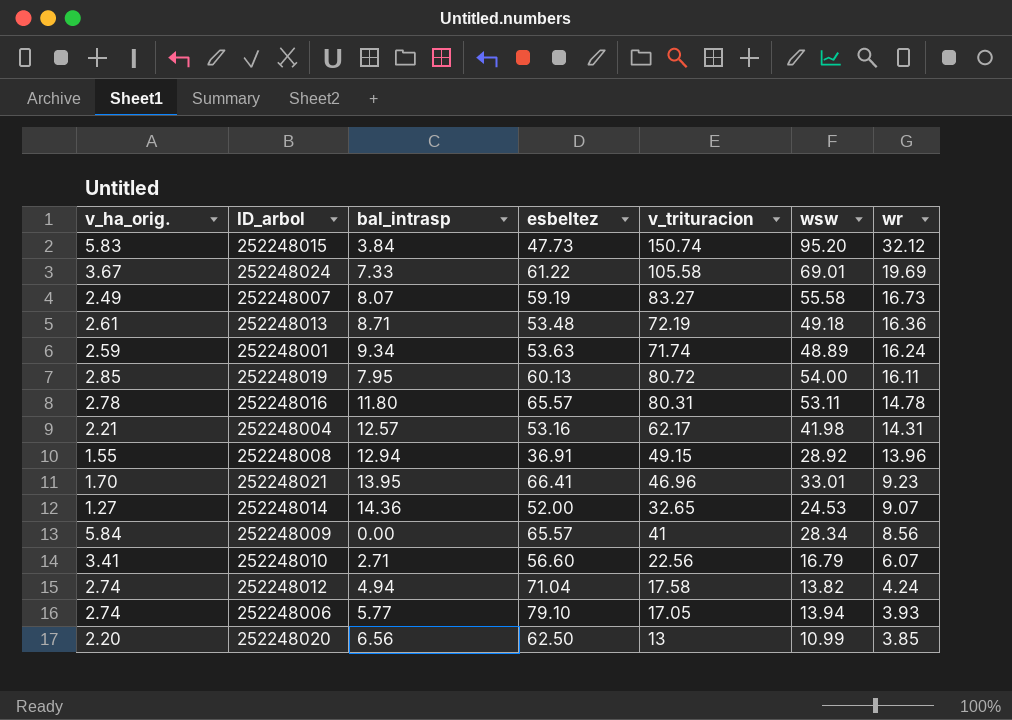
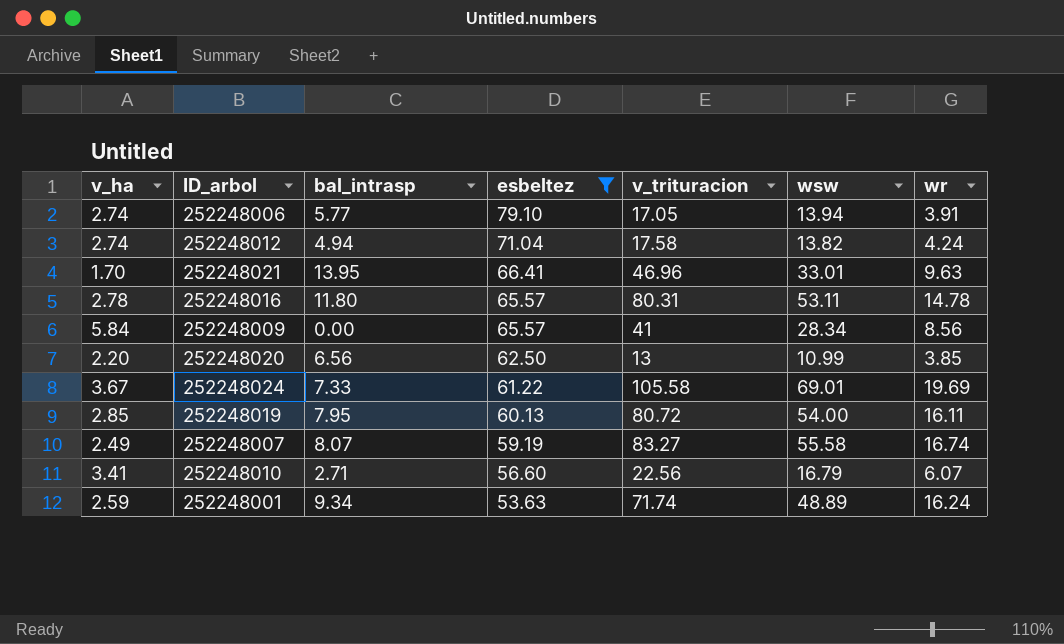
filter: none -> esbeltez >= 53.63
row order: wr descending -> esbeltez descending
column name: v_ha_orig. -> v_ha
252248006 | wr: 3.93 -> 3.91
252248021 | wr: 9.23 -> 9.63
252248007 | wr: 16.73 -> 16.74

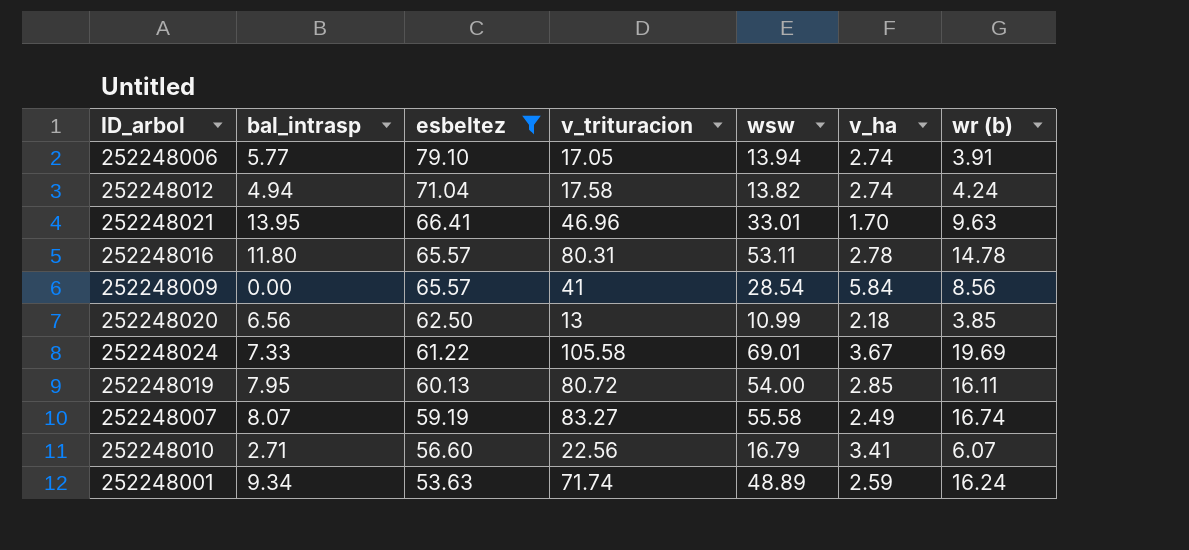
column v_ha | position: 1 -> 6
column name: wr -> wr (b)
252248009 | wsw: 28.34 -> 28.54
252248020 | v_ha: 2.20 -> 2.18

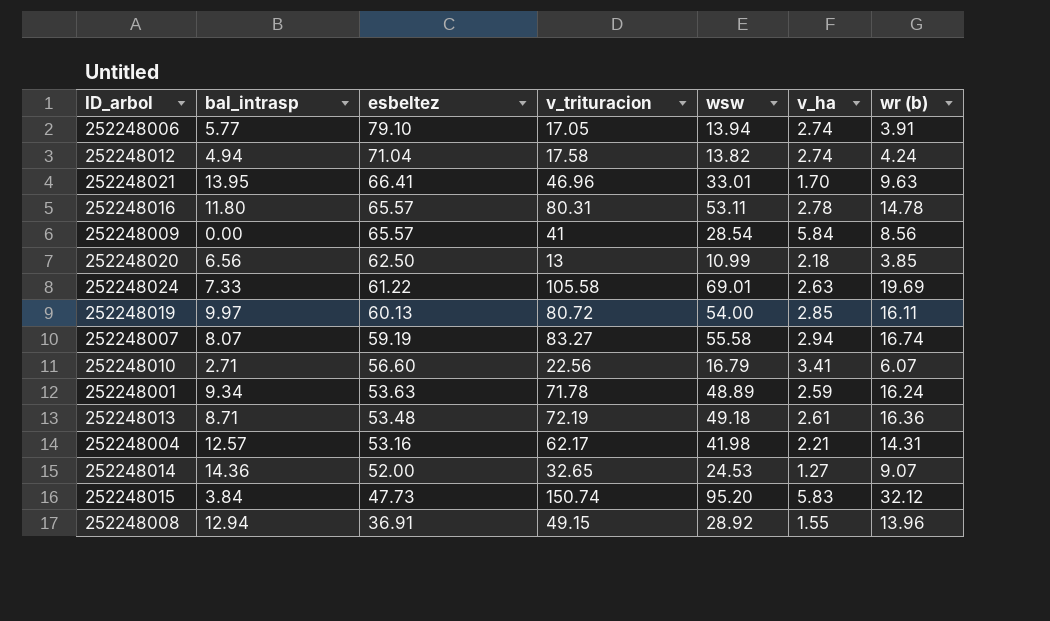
filter: esbeltez >= 53.63 -> none
252248024 | v_ha: 3.67 -> 2.63
252248019 | bal_intrasp: 7.95 -> 9.97
252248007 | v_ha: 2.49 -> 2.94
252248001 | v_trituracion: 71.74 -> 71.78

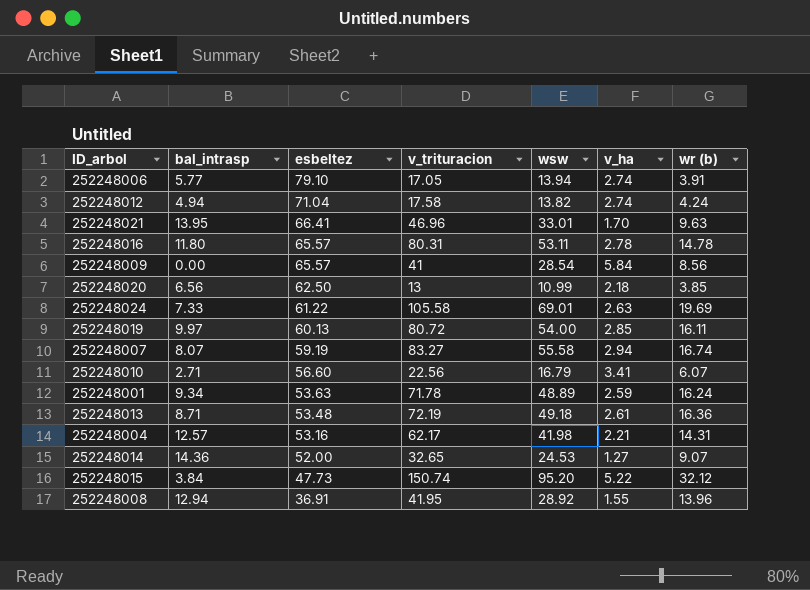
252248015 | v_ha: 5.83 -> 5.22
252248008 | v_trituracion: 49.15 -> 41.95

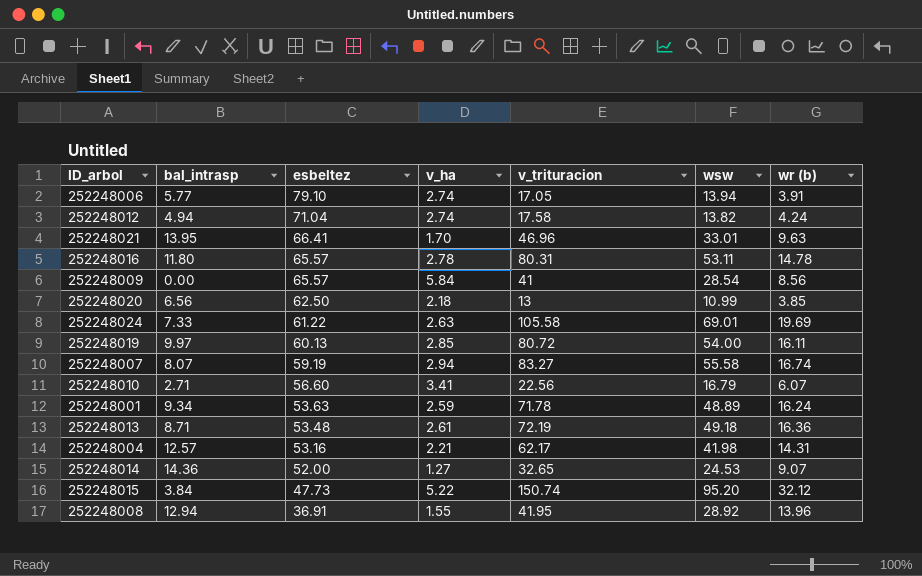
column v_ha | position: 6 -> 4

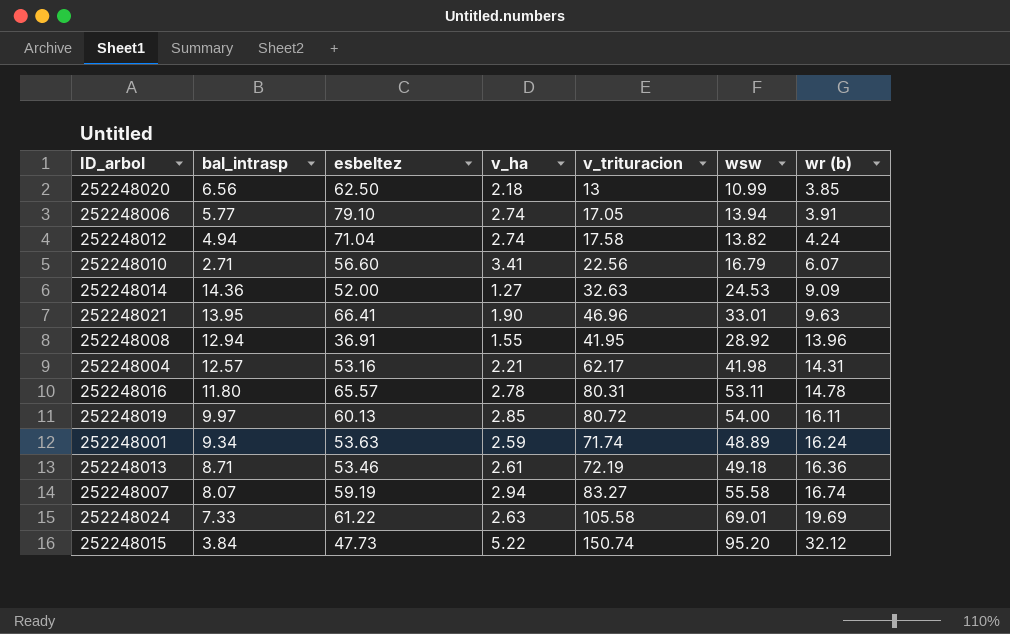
row order: esbeltez descending -> wr (b) ascending
row 252248009: 0.00 | 65.57 | 5.84 | 41 | 28.54 | 8.56 -> none
252248014 | v_trituracion: 32.65 -> 32.63
252248014 | wr (b): 9.07 -> 9.09
252248021 | v_ha: 1.70 -> 1.90
252248001 | v_trituracion: 71.78 -> 71.74
252248013 | esbeltez: 53.48 -> 53.46

